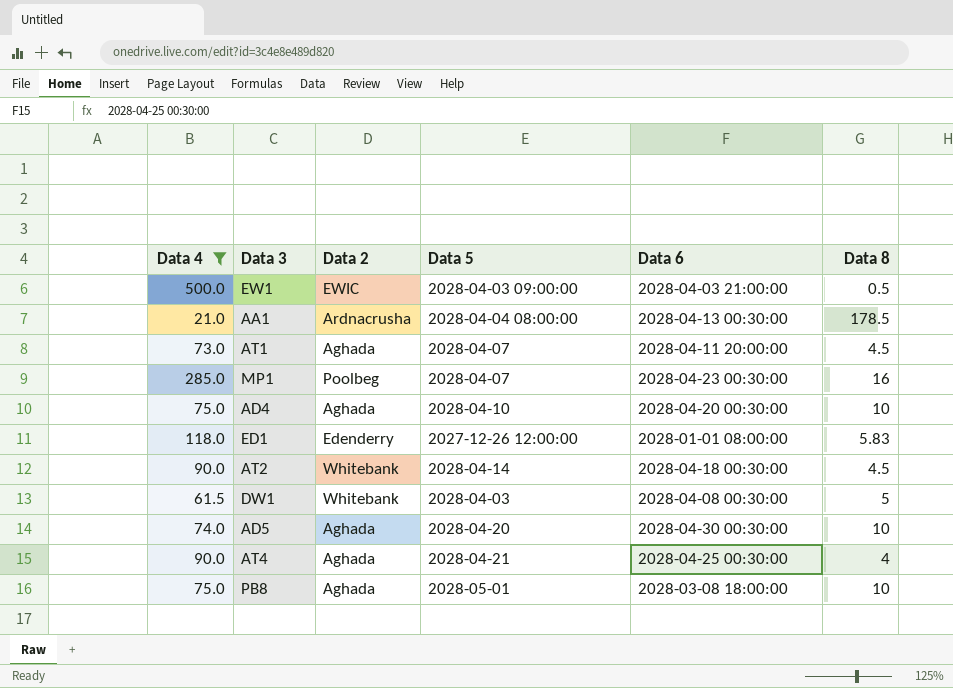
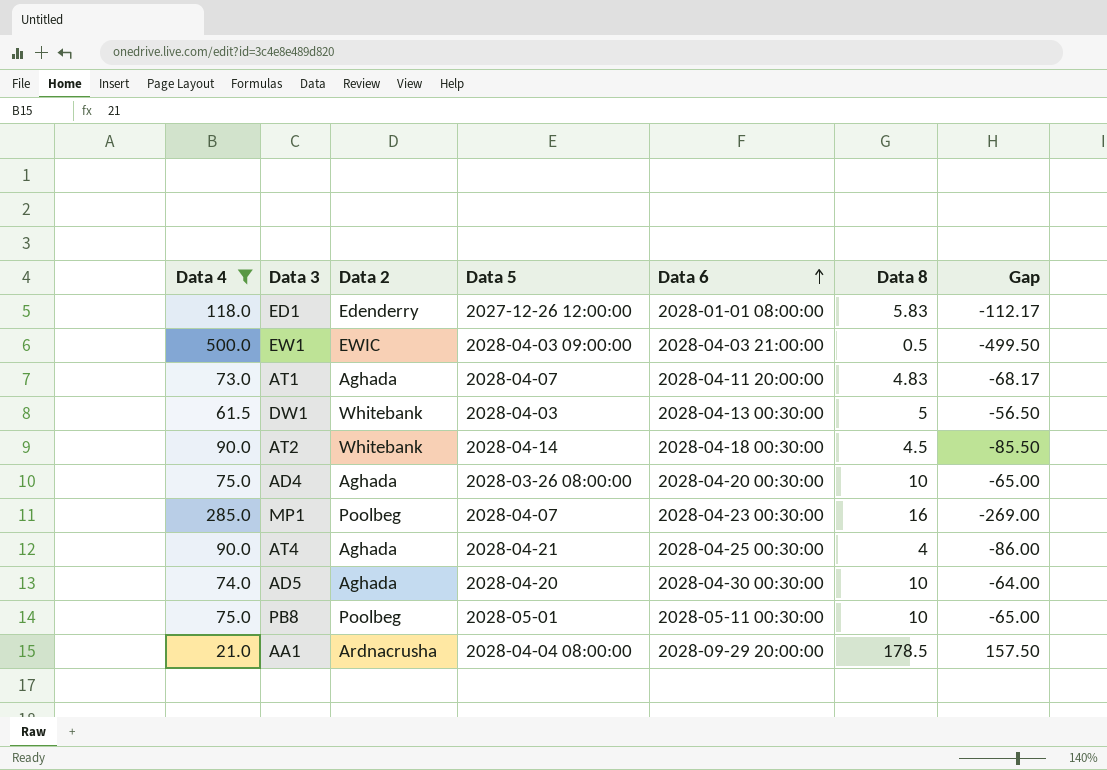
row order: none -> Data 6 ascending
column Gap | formula: none -> [Data 8] - [Data 4]
AT1 | Data 8: 4.5 -> 4.83
DW1 | Data 6: 2028-04-08 00:30:00 -> 2028-04-13 00:30:00
AD4 | Data 5: 2028-04-10 -> 2028-03-26 08:00:00
PB8 | Data 2: Aghada -> Poolbeg
PB8 | Data 6: 2028-03-08 18:00:00 -> 2028-05-11 00:30:00
AA1 | Data 6: 2028-04-13 00:30:00 -> 2028-09-29 20:00:00

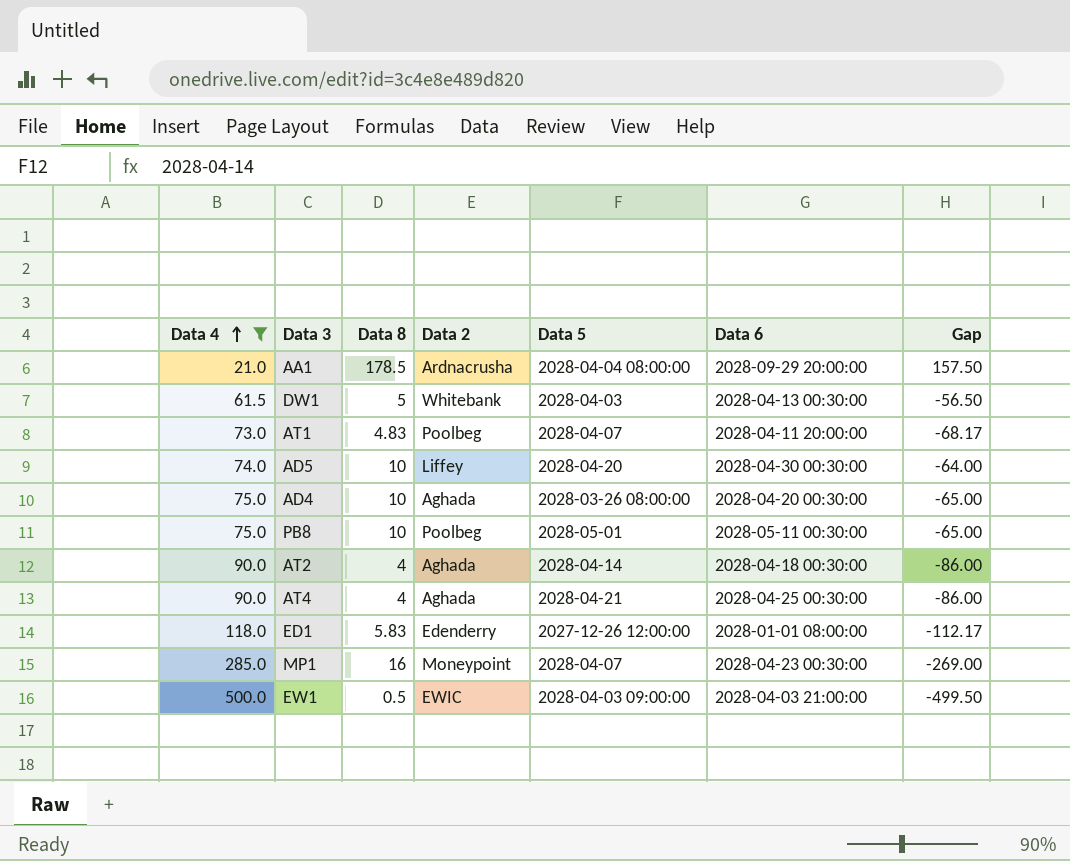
row order: Data 6 ascending -> Data 4 ascending
column Data 8 | position: 6 -> 3
AT1 | Data 2: Aghada -> Poolbeg
AD5 | Data 2: Aghada -> Liffey
AT2 | Data 8: 4.5 -> 4
AT2 | Data 2: Whitebank -> Aghada
AT2 | Gap: -85.50 -> -86.00
MP1 | Data 2: Poolbeg -> Moneypoint

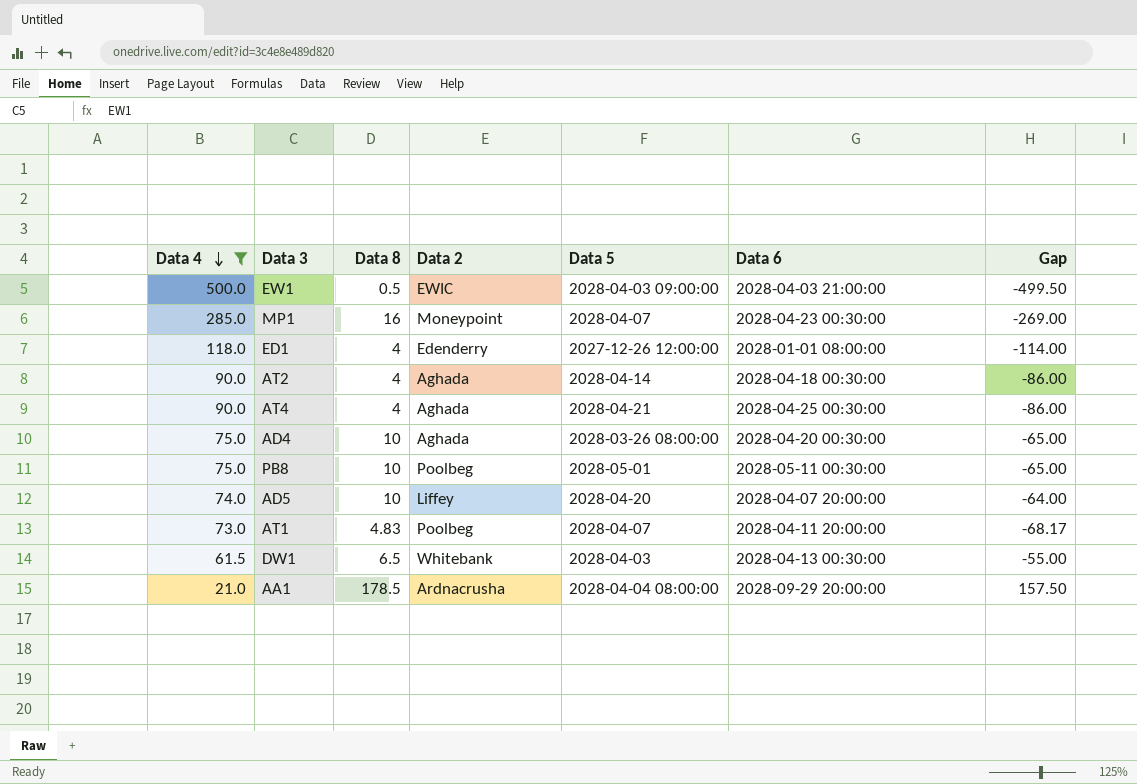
row order: Data 4 ascending -> Data 4 descending
ED1 | Data 8: 5.83 -> 4
ED1 | Gap: -112.17 -> -114.00
AD5 | Data 6: 2028-04-30 00:30:00 -> 2028-04-07 20:00:00
DW1 | Data 8: 5 -> 6.5
DW1 | Gap: -56.50 -> -55.00

